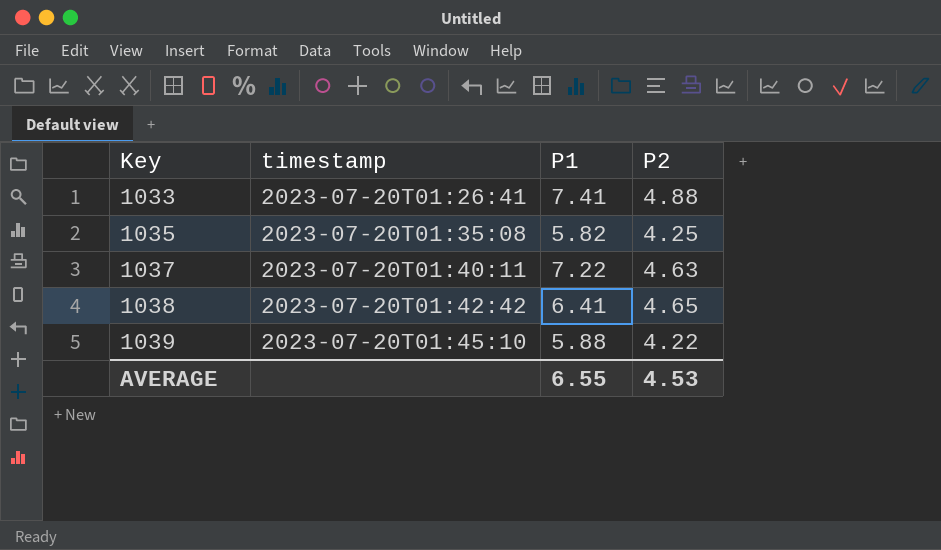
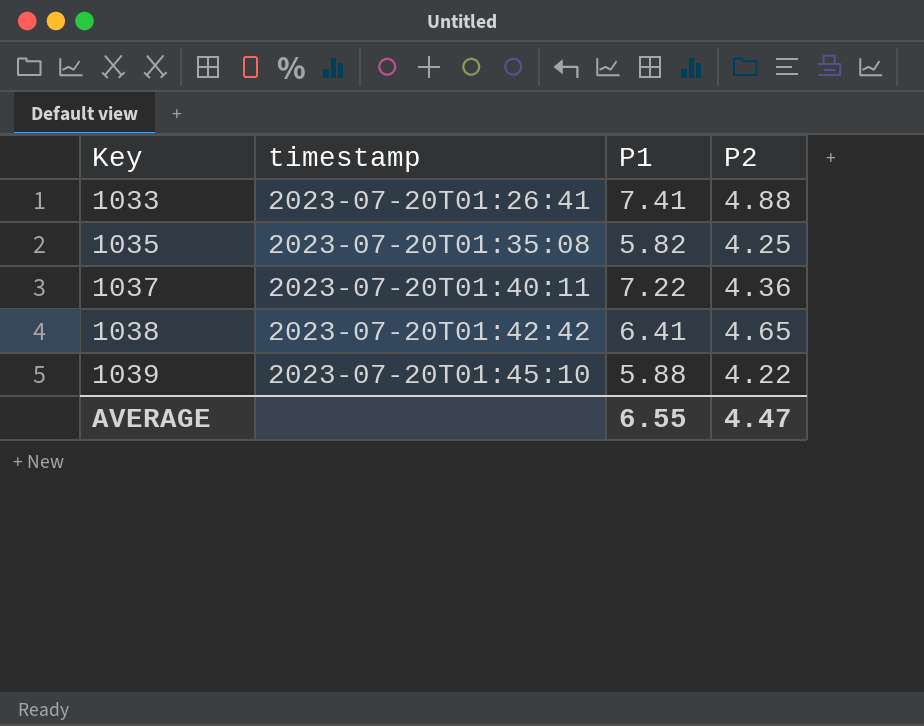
1037 | P2: 4.63 -> 4.36
AVERAGE | P2: 4.53 -> 4.47

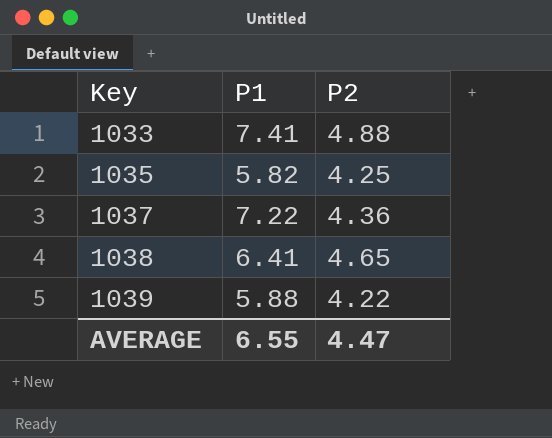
column timestamp | position: 2 -> none

